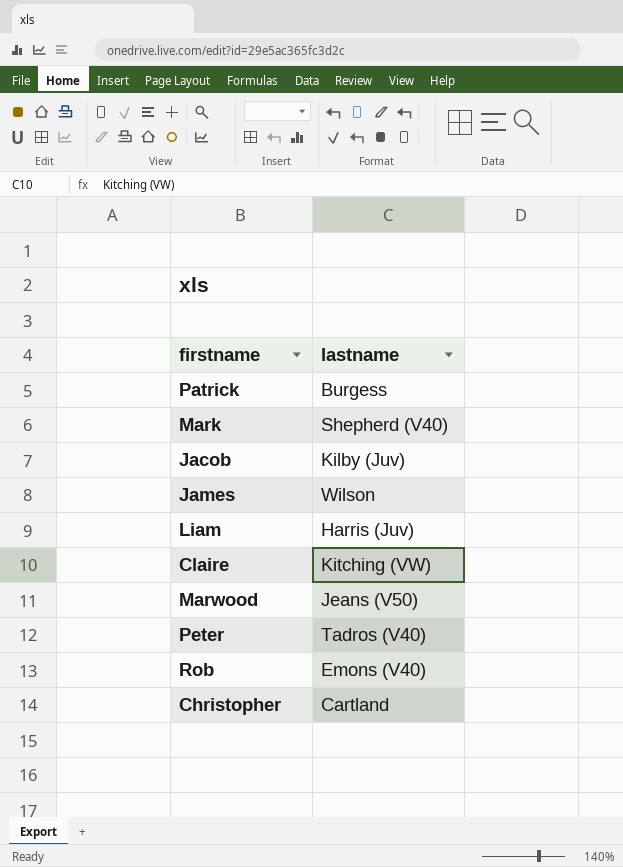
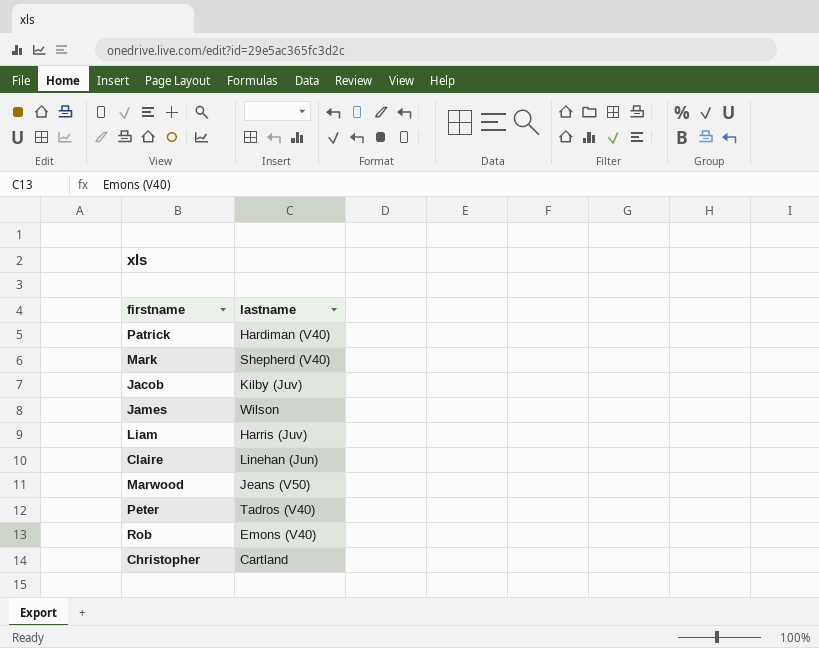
Patrick | lastname: Burgess -> Hardiman (V40)
Claire | lastname: Kitching (VW) -> Linehan (Jun)

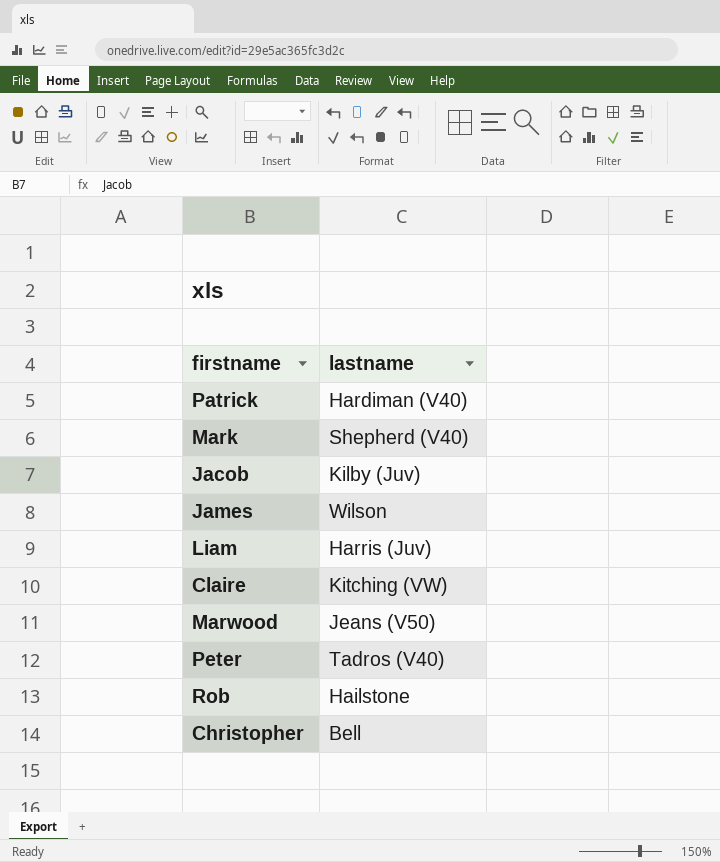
Claire | lastname: Linehan (Jun) -> Kitching (VW)
Rob | lastname: Emons (V40) -> Hailstone
Christopher | lastname: Cartland -> Bell

